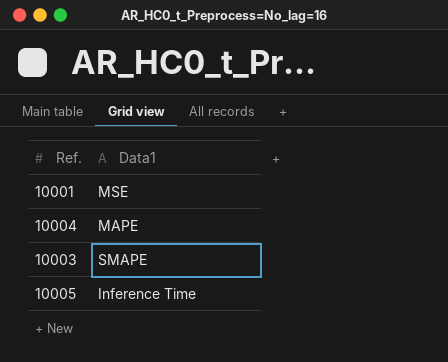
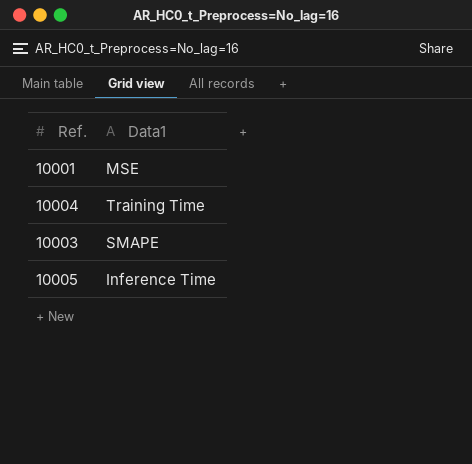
10004 | Data1: MAPE -> Training Time

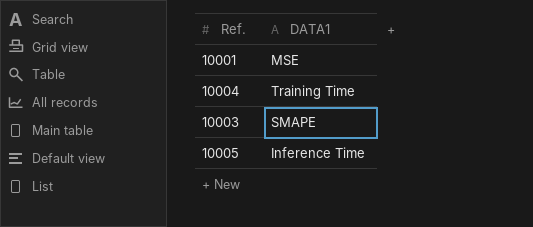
column name: Data1 -> DATA1

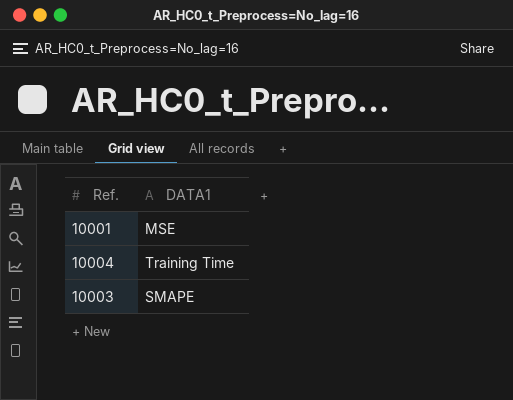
row 10005: Inference Time -> none

